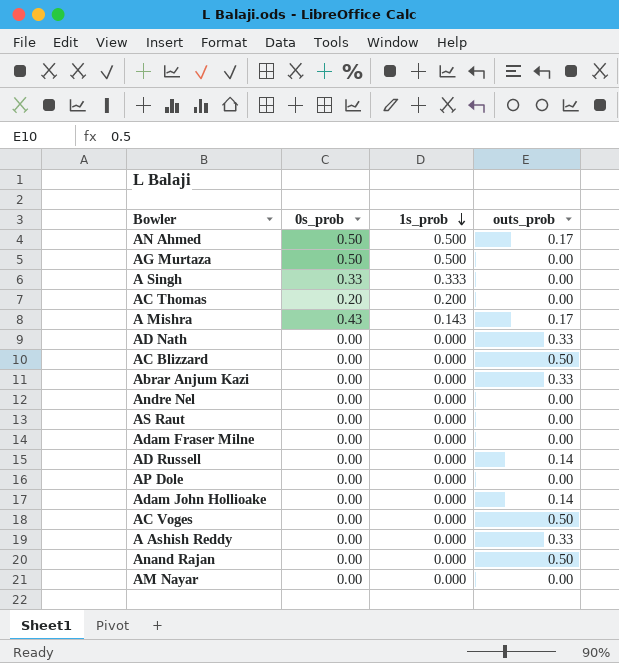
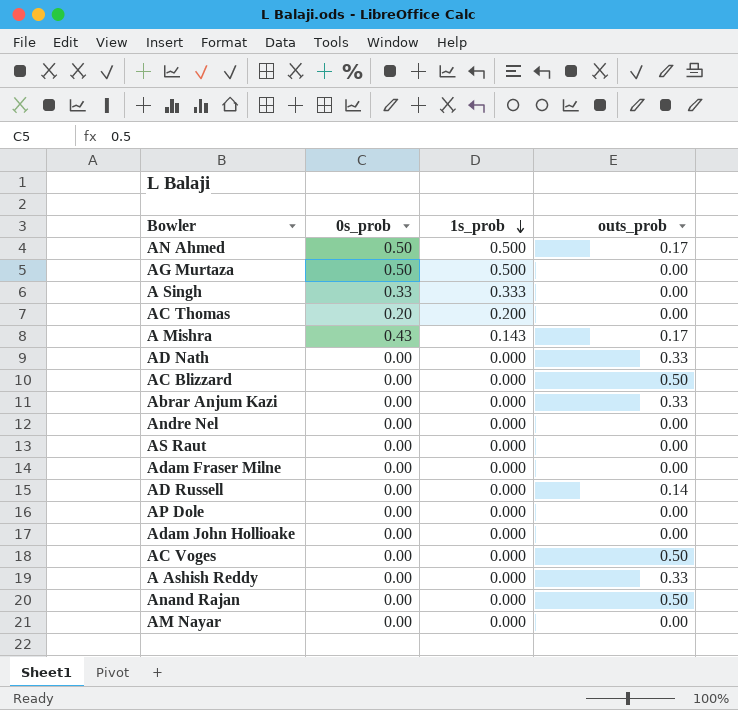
Adam John Hollioake | outs_prob: 0.14 -> 0.00

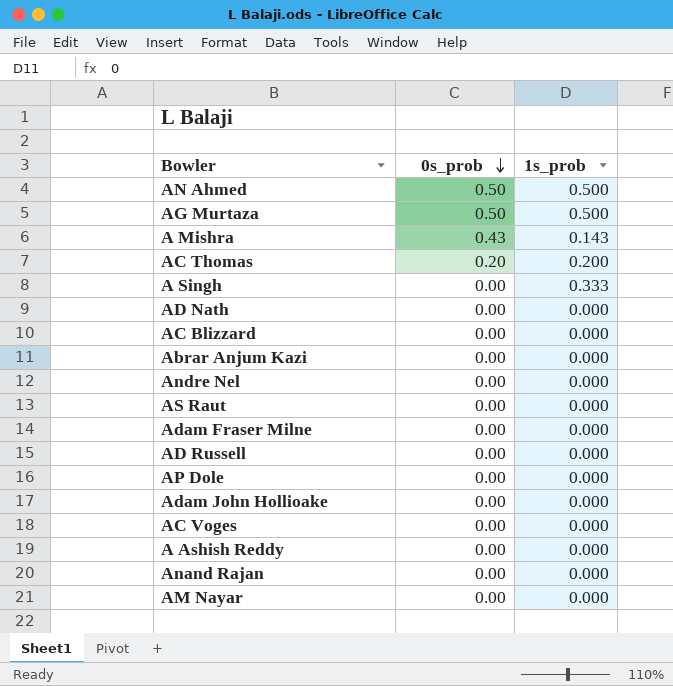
row order: 1s_prob descending -> 0s_prob descending
column outs_prob | position: 4 -> none
A Singh | 0s_prob: 0.33 -> 0.00

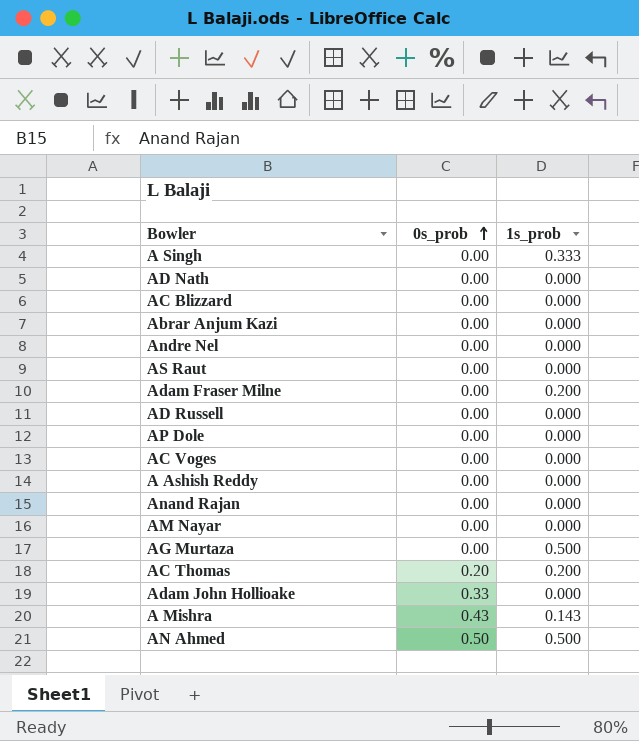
row order: 0s_prob descending -> 0s_prob ascending
Adam Fraser Milne | 1s_prob: 0.000 -> 0.200
AG Murtaza | 0s_prob: 0.50 -> 0.00
Adam John Hollioake | 0s_prob: 0.00 -> 0.33

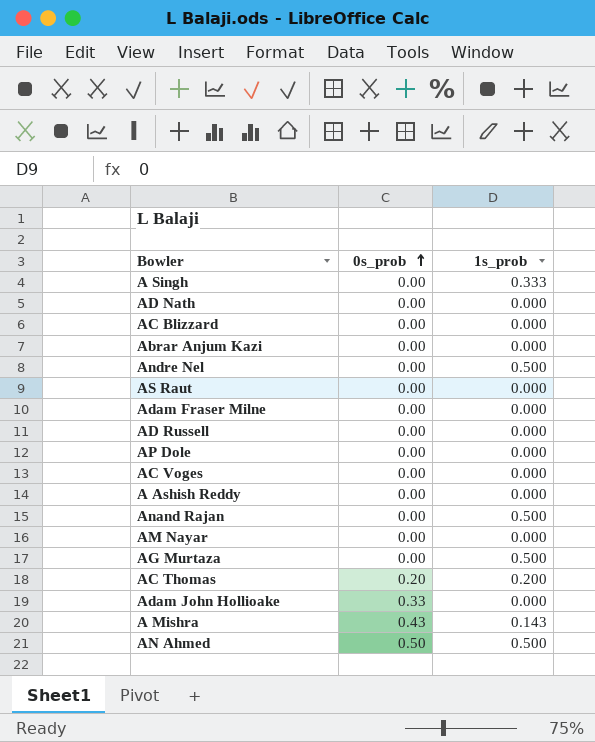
Andre Nel | 1s_prob: 0.000 -> 0.500
Adam Fraser Milne | 1s_prob: 0.200 -> 0.000
Anand Rajan | 1s_prob: 0.000 -> 0.500

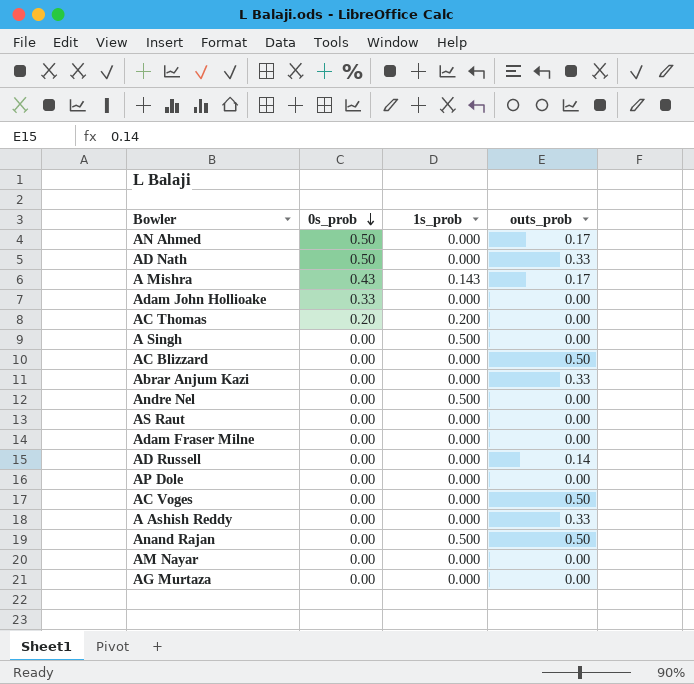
row order: 0s_prob ascending -> 0s_prob descending
column outs_prob | position: none -> 4
AN Ahmed | 1s_prob: 0.500 -> 0.000
AD Nath | 0s_prob: 0.00 -> 0.50
A Singh | 1s_prob: 0.333 -> 0.500
AG Murtaza | 1s_prob: 0.500 -> 0.000

